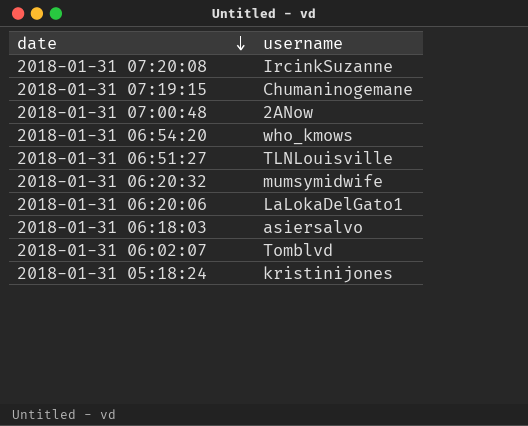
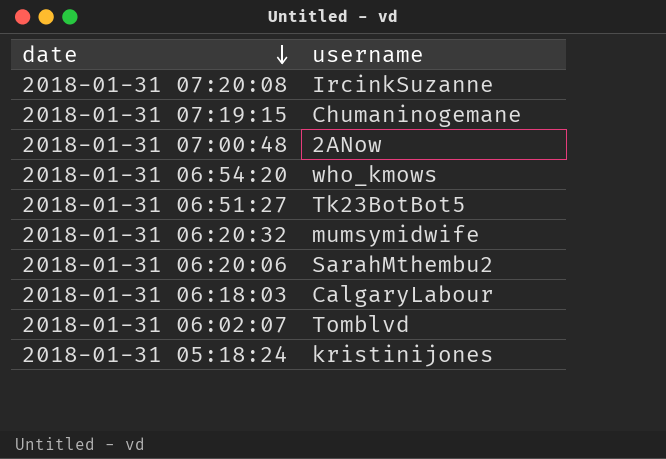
2018-01-31 06:51:27 | username: TLNLouisville -> Tk23BotBot5
2018-01-31 06:20:06 | username: LaLokaDelGato1 -> SarahMthembu2
2018-01-31 06:18:03 | username: asiersalvo -> CalgaryLabour

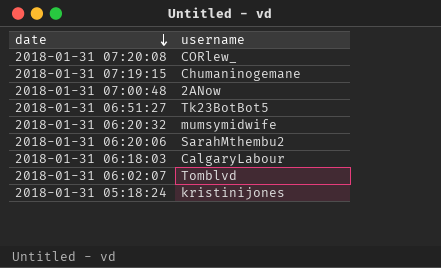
row 2018-01-31 06:54:20: who_kmows -> none
2018-01-31 07:20:08 | username: IrcinkSuzanne -> CORlew_

